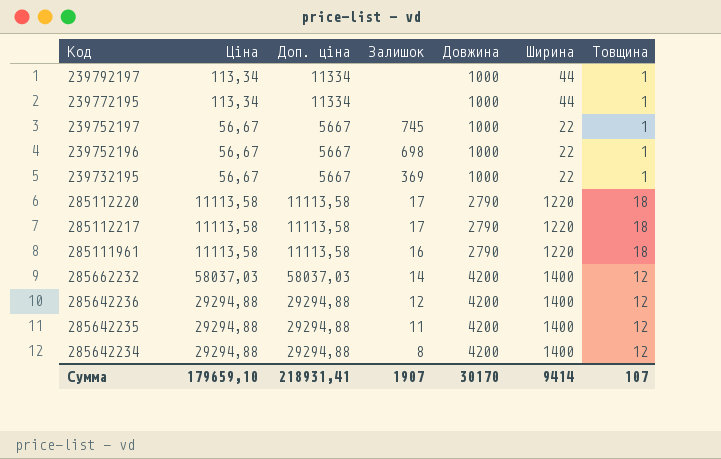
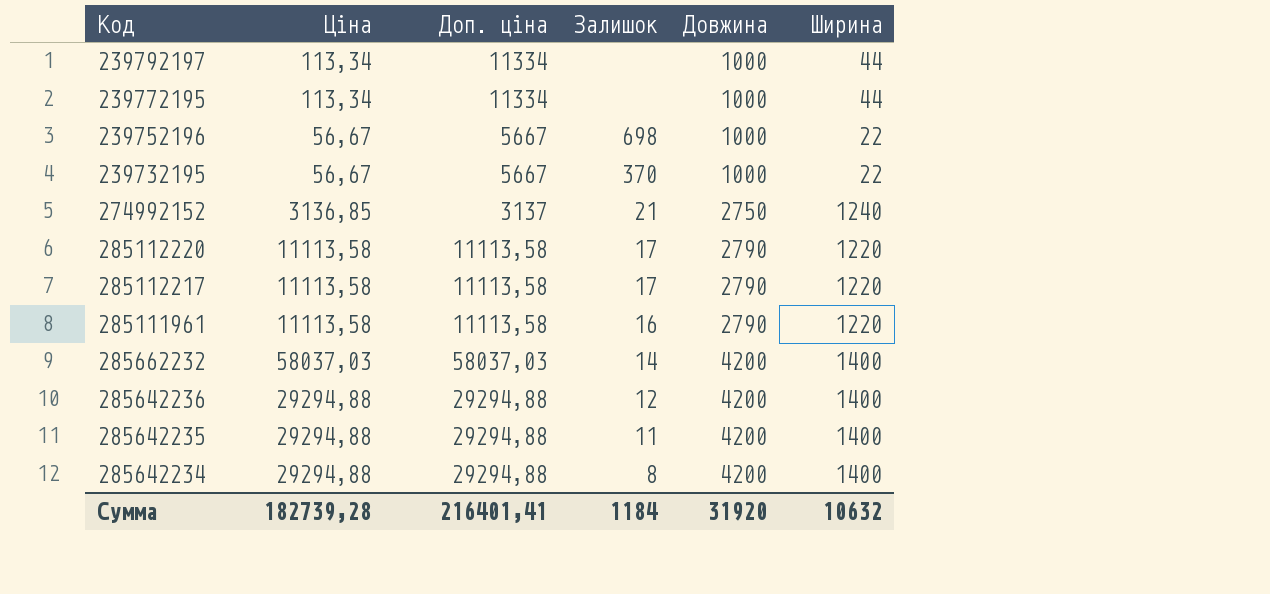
column Товщина | position: 7 -> none
row 239752197: 56,67 | 5667 | 745 | 1000 | 22 | 1 -> none
239732195 | Залишок: 369 -> 370
row 274992152: none -> 3136,85 | 3137 | 21 | 2750 | 1240
Сумма | Ціна: 179659,10 -> 182739,28
Сумма | Доп. ціна: 218931,41 -> 216401,41
Сумма | Залишок: 1907 -> 1184
Сумма | Довжина: 30170 -> 31920
Сумма | Ширина: 9414 -> 10632

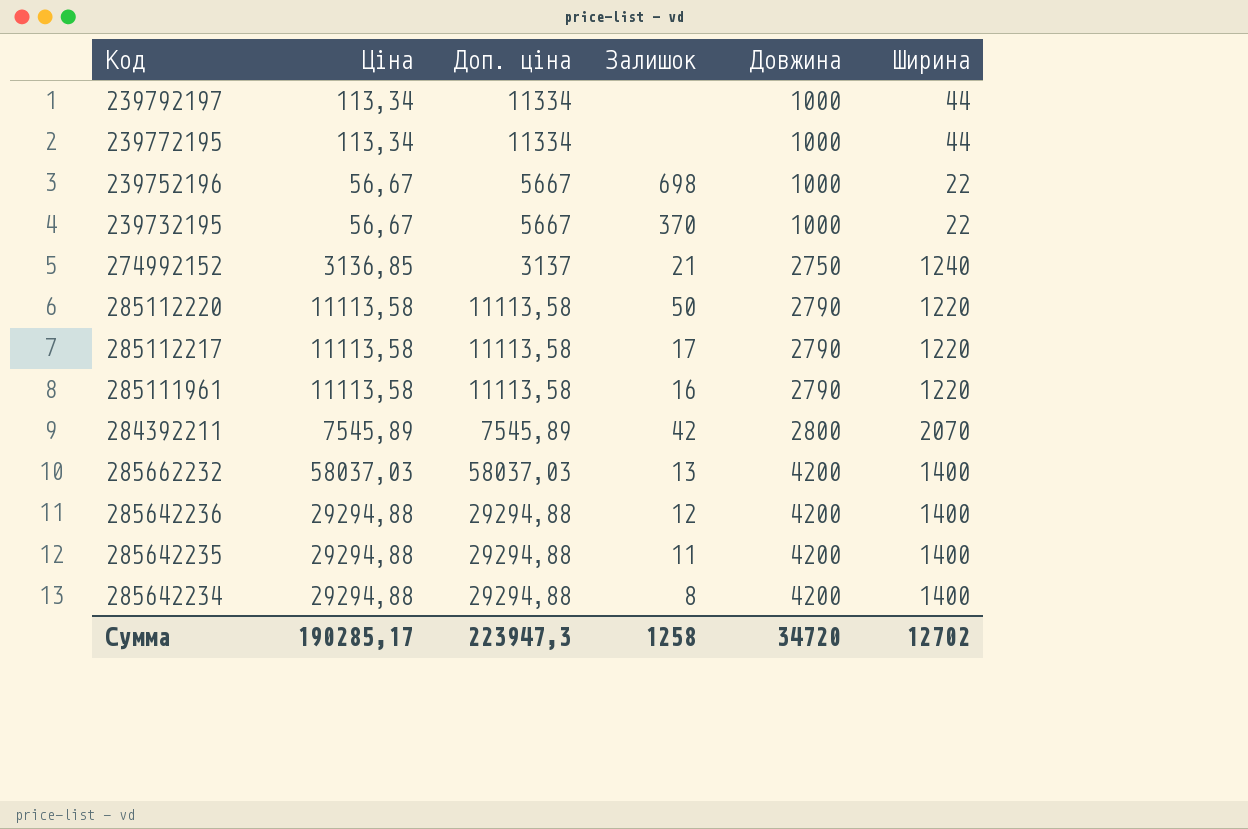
285112220 | Залишок: 17 -> 50
row 284392211: none -> 7545,89 | 7545,89 | 42 | 2800 | 2070
285662232 | Залишок: 14 -> 13
Сумма | Ціна: 182739,28 -> 190285,17
Сумма | Доп. ціна: 216401,41 -> 223947,3
Сумма | Залишок: 1184 -> 1258
Сумма | Довжина: 31920 -> 34720
Сумма | Ширина: 10632 -> 12702

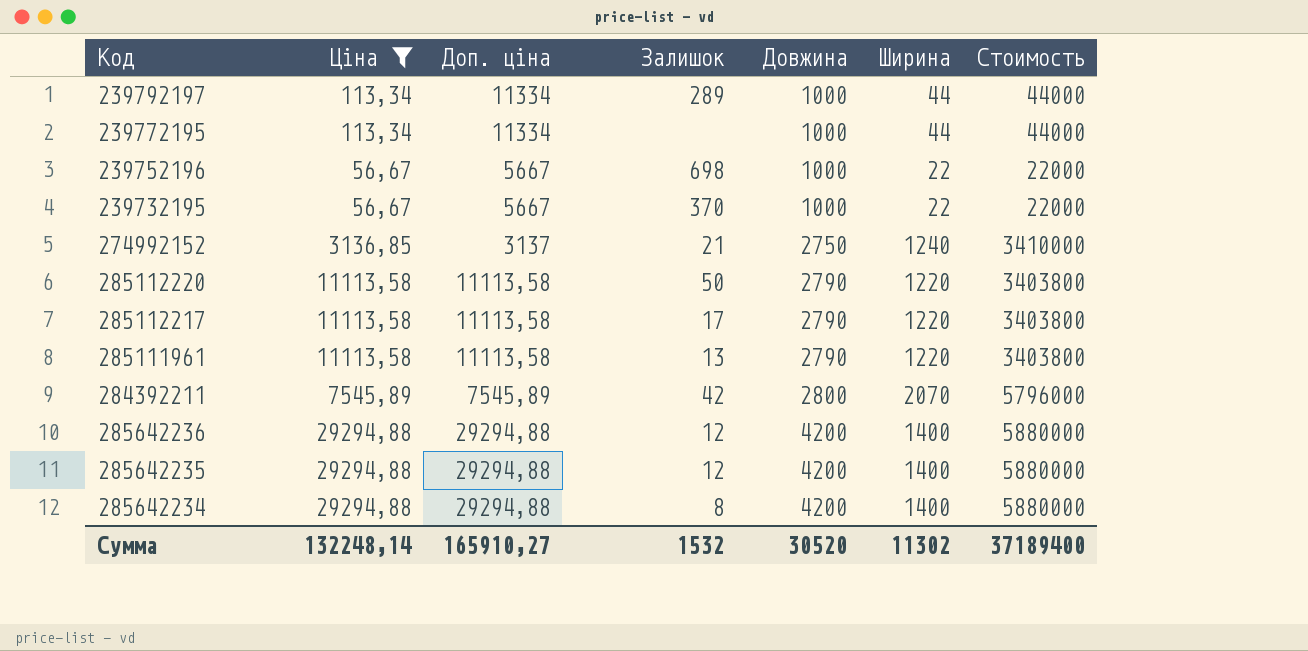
filter: none -> Ціна != 58037,03
column Стоимость | formula: none -> [Довжина] * [Ширина]
239792197 | Залишок: none -> 289
285111961 | Залишок: 16 -> 13
285642235 | Залишок: 11 -> 12
Сумма | Ціна: 190285,17 -> 132248,14
Сумма | Доп. ціна: 223947,3 -> 165910,27
Сумма | Залишок: 1258 -> 1532
Сумма | Довжина: 34720 -> 30520
Сумма | Ширина: 12702 -> 11302

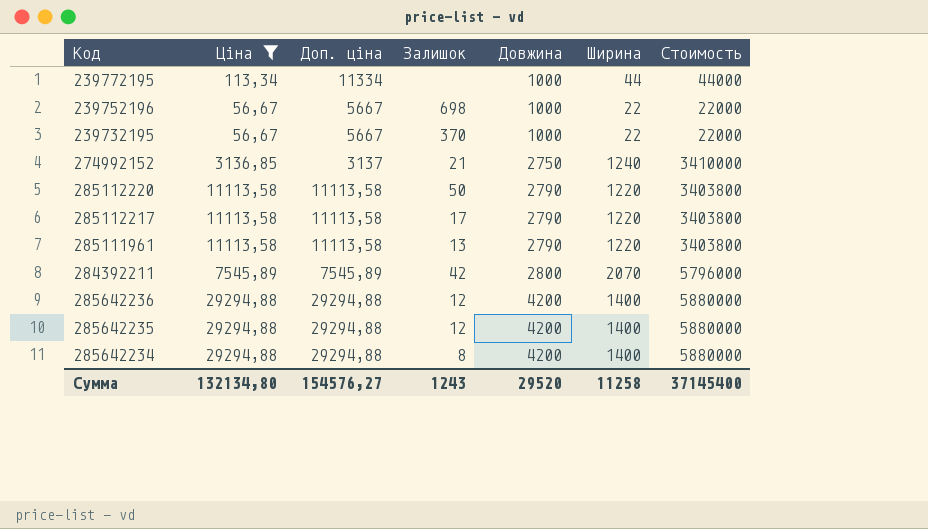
row 239792197: 113,34 | 11334 | 289 | 1000 | 44 | 44000 -> none
Сумма | Ціна: 132248,14 -> 132134,80
Сумма | Доп. ціна: 165910,27 -> 154576,27
Сумма | Залишок: 1532 -> 1243
Сумма | Довжина: 30520 -> 29520
Сумма | Ширина: 11302 -> 11258
Сумма | Стоимость: 37189400 -> 37145400

